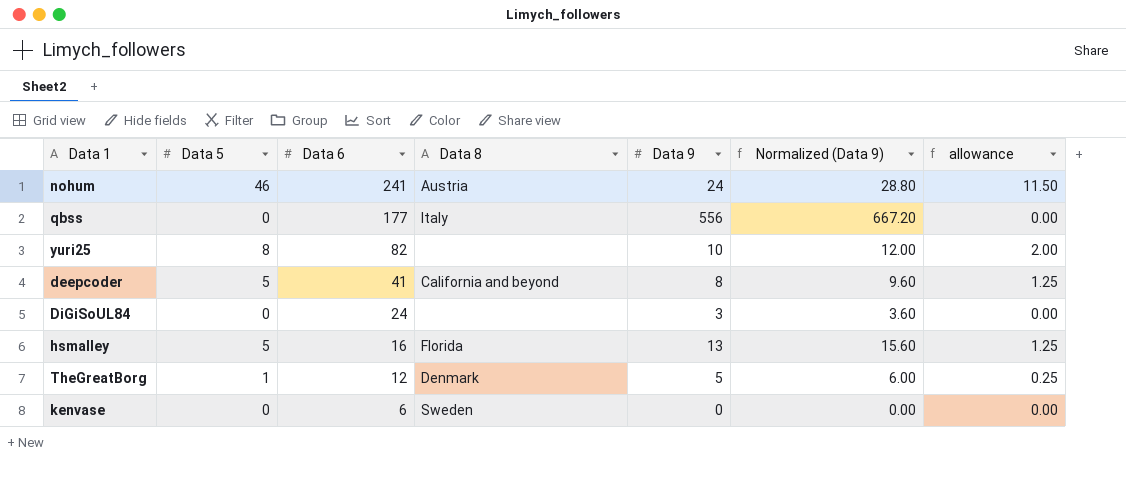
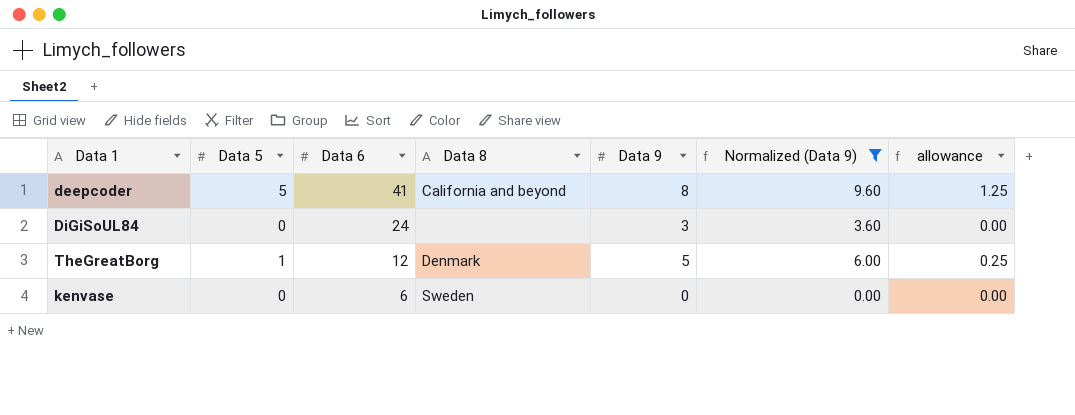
filter: none -> Normalized (Data 9) <= 9.60

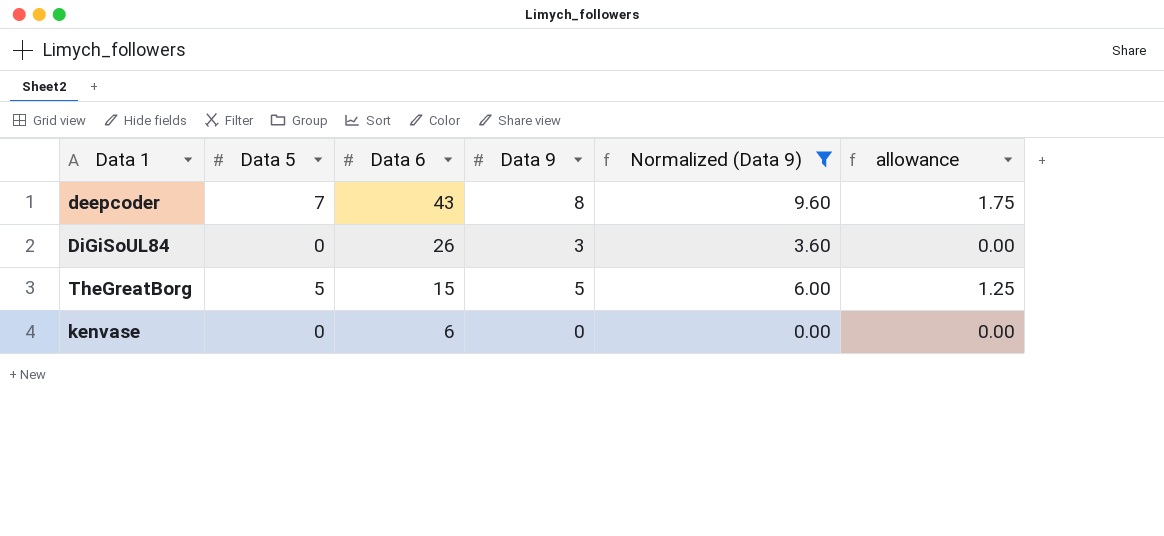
column Data 8 | position: 4 -> none
deepcoder | Data 5: 5 -> 7
deepcoder | Data 6: 41 -> 43
deepcoder | allowance: 1.25 -> 1.75
DiGiSoUL84 | Data 6: 24 -> 26
TheGreatBorg | Data 5: 1 -> 5
TheGreatBorg | Data 6: 12 -> 15
TheGreatBorg | allowance: 0.25 -> 1.25

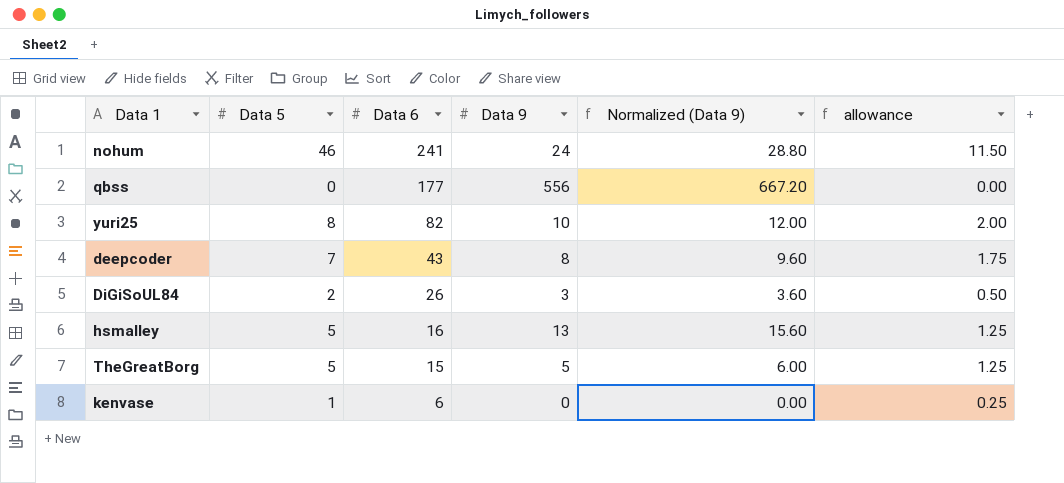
filter: Normalized (Data 9) <= 9.60 -> none
DiGiSoUL84 | Data 5: 0 -> 2
DiGiSoUL84 | allowance: 0.00 -> 0.50
kenvase | Data 5: 0 -> 1
kenvase | allowance: 0.00 -> 0.25

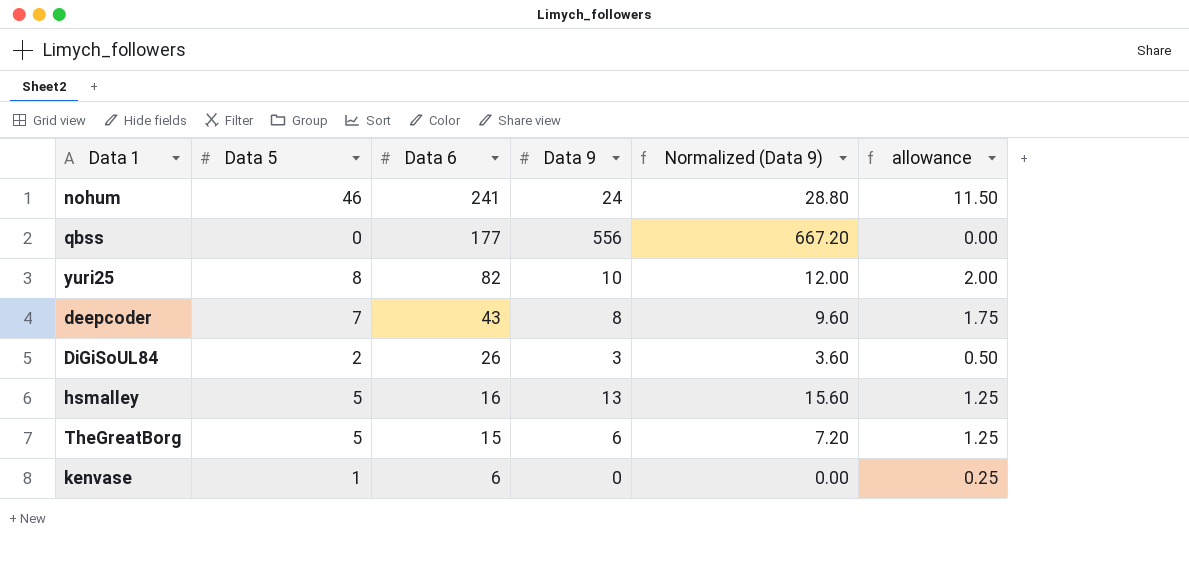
TheGreatBorg | Data 9: 5 -> 6
TheGreatBorg | Normalized (Data 9): 6.00 -> 7.20

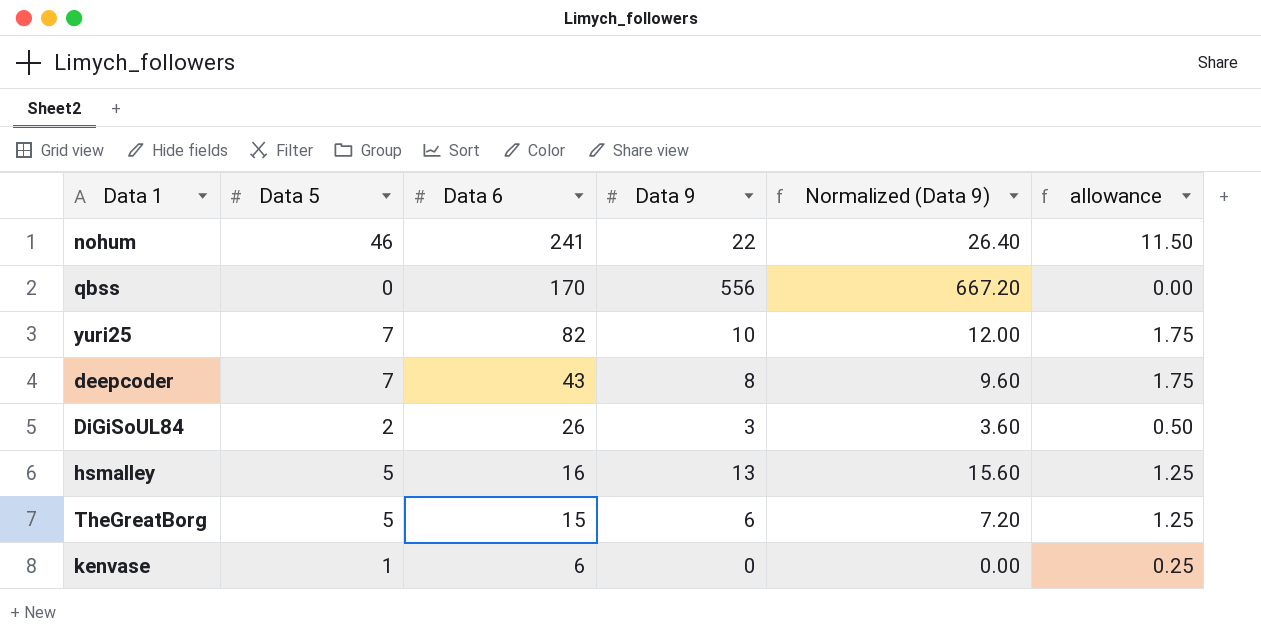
nohum | Data 9: 24 -> 22
nohum | Normalized (Data 9): 28.80 -> 26.40
qbss | Data 6: 177 -> 170
yuri25 | Data 5: 8 -> 7
yuri25 | allowance: 2.00 -> 1.75

